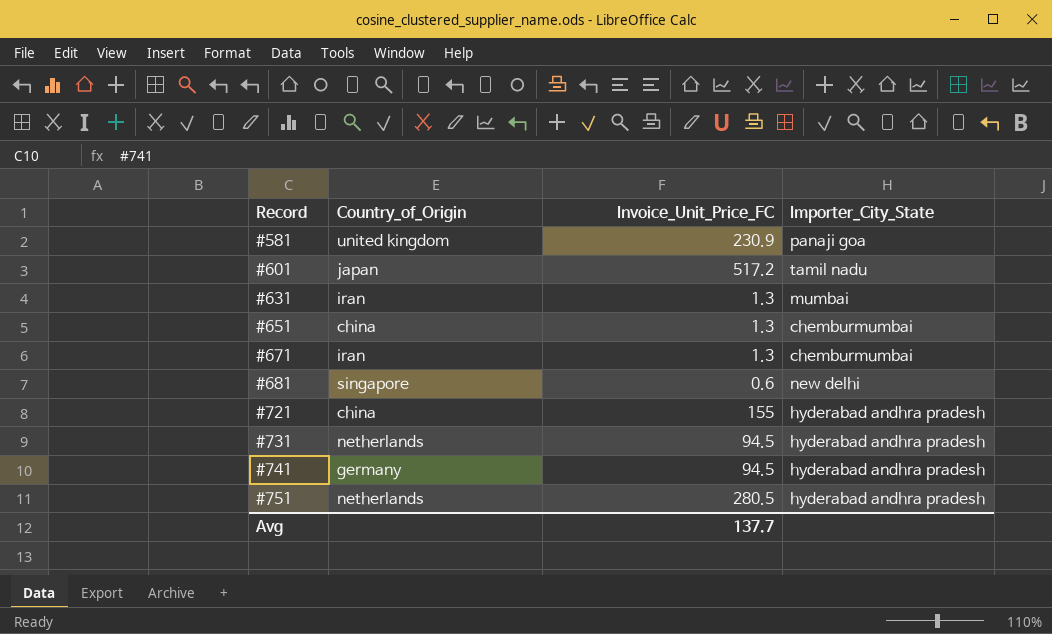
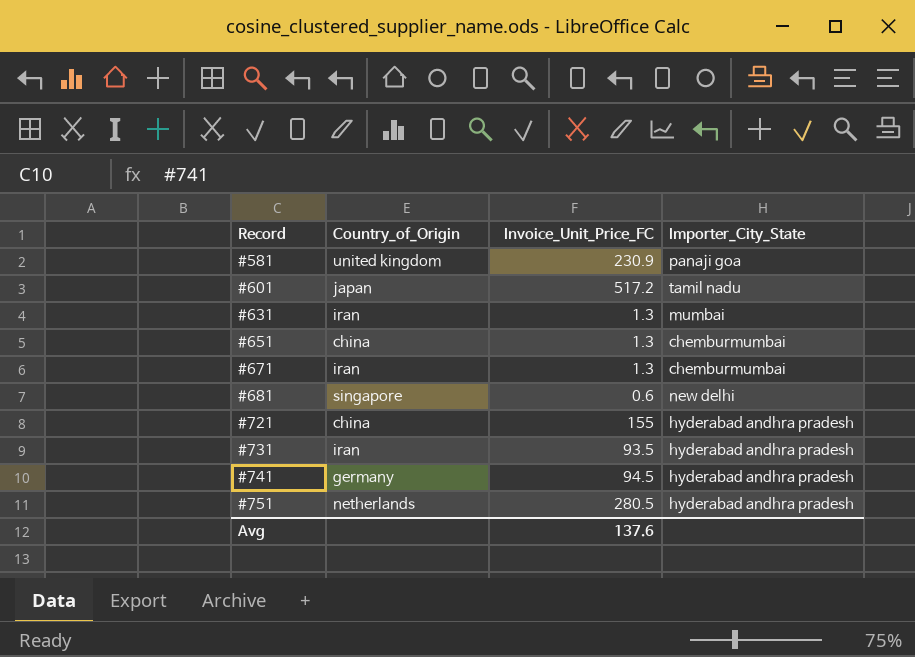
#731 | Country_of_Origin: netherlands -> iran
#731 | Invoice_Unit_Price_FC: 94.5 -> 93.5
Avg | Invoice_Unit_Price_FC: 137.7 -> 137.6

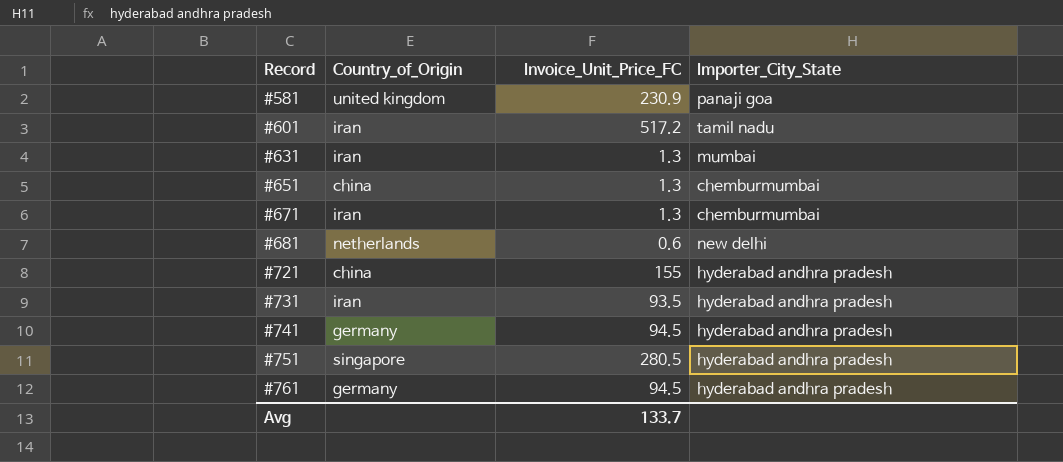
#601 | Country_of_Origin: japan -> iran
#681 | Country_of_Origin: singapore -> netherlands
#751 | Country_of_Origin: netherlands -> singapore
row #761: none -> germany | 94.5 | hyderabad andhra pradesh
Avg | Invoice_Unit_Price_FC: 137.6 -> 133.7

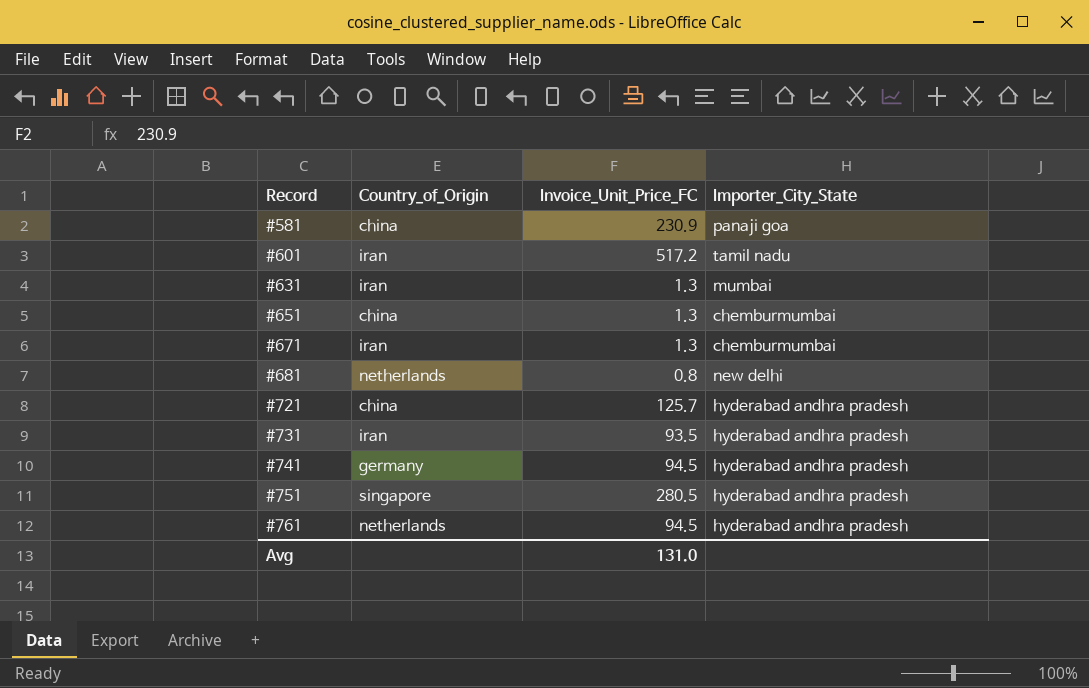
#581 | Country_of_Origin: united kingdom -> china
#681 | Invoice_Unit_Price_FC: 0.6 -> 0.8
#721 | Invoice_Unit_Price_FC: 155 -> 125.7
#761 | Country_of_Origin: germany -> netherlands
Avg | Invoice_Unit_Price_FC: 133.7 -> 131.0

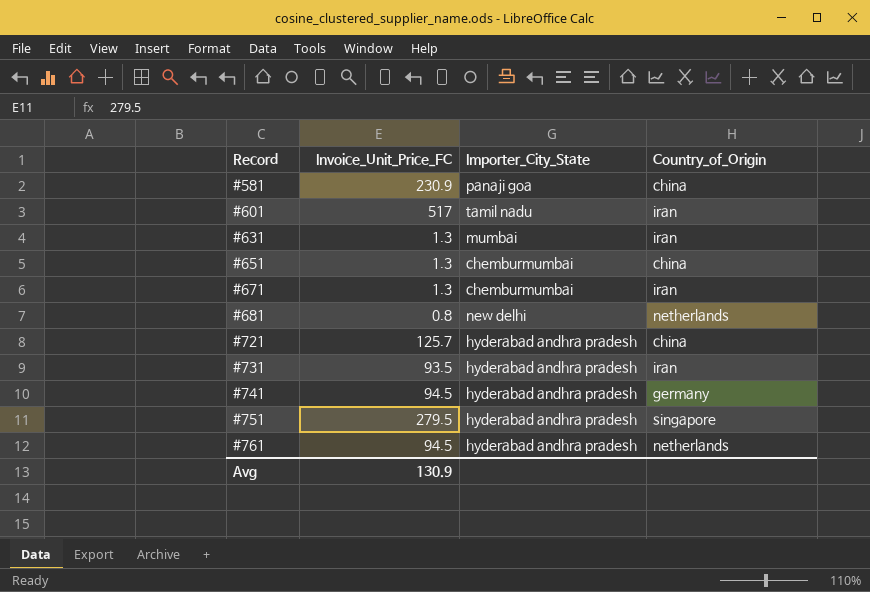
column Country_of_Origin | position: 2 -> 4
#601 | Invoice_Unit_Price_FC: 517.2 -> 517
#751 | Invoice_Unit_Price_FC: 280.5 -> 279.5
Avg | Invoice_Unit_Price_FC: 131.0 -> 130.9

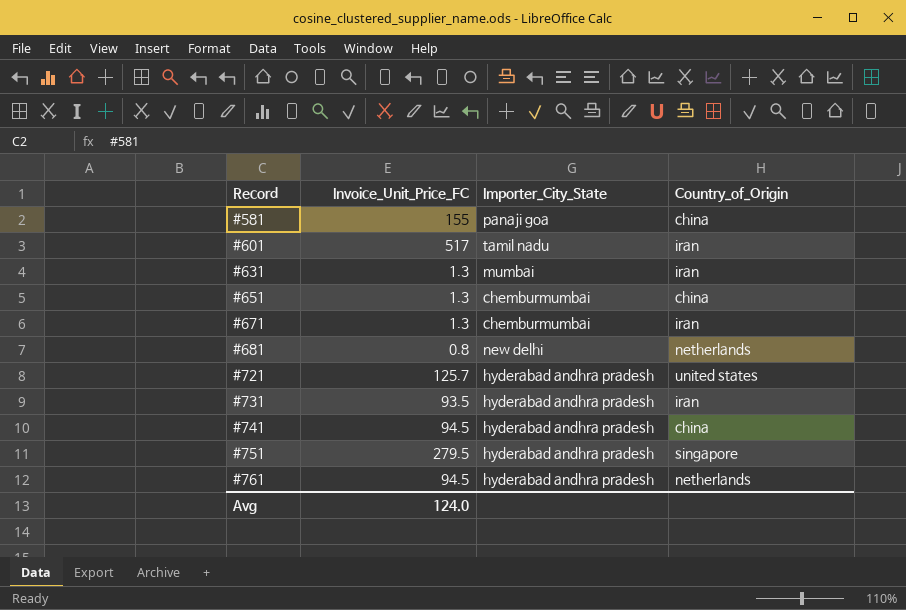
#581 | Invoice_Unit_Price_FC: 230.9 -> 155
#721 | Country_of_Origin: china -> united states
#741 | Country_of_Origin: germany -> china
Avg | Invoice_Unit_Price_FC: 130.9 -> 124.0

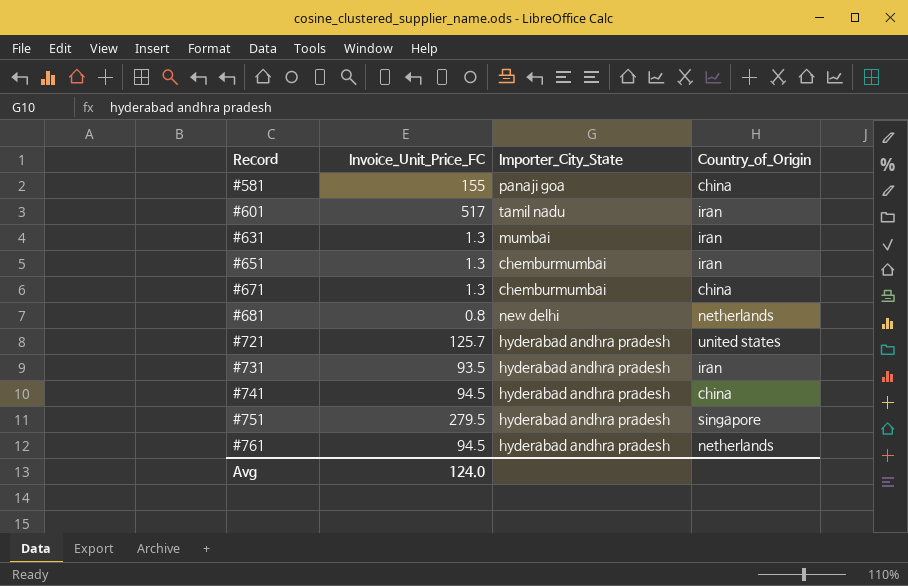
#651 | Country_of_Origin: china -> iran
#671 | Country_of_Origin: iran -> china

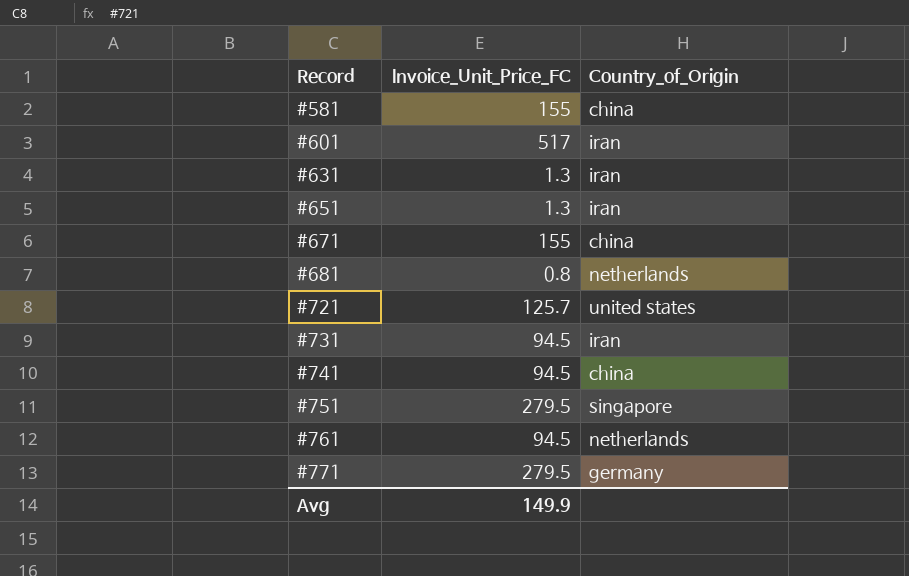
column Importer_City_State | position: 3 -> none
#671 | Invoice_Unit_Price_FC: 1.3 -> 155
#731 | Invoice_Unit_Price_FC: 93.5 -> 94.5
row #771: none -> 279.5 | germany
Avg | Invoice_Unit_Price_FC: 124.0 -> 149.9

